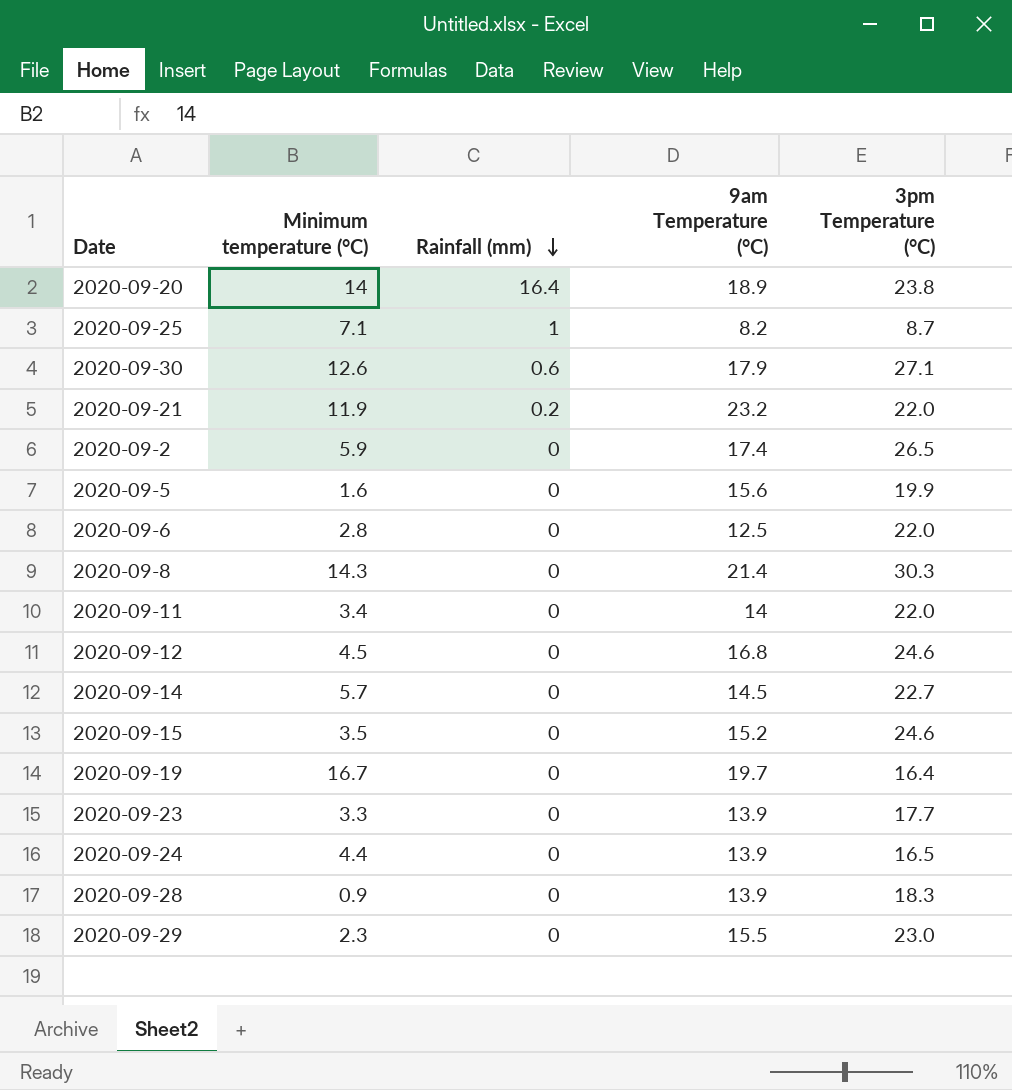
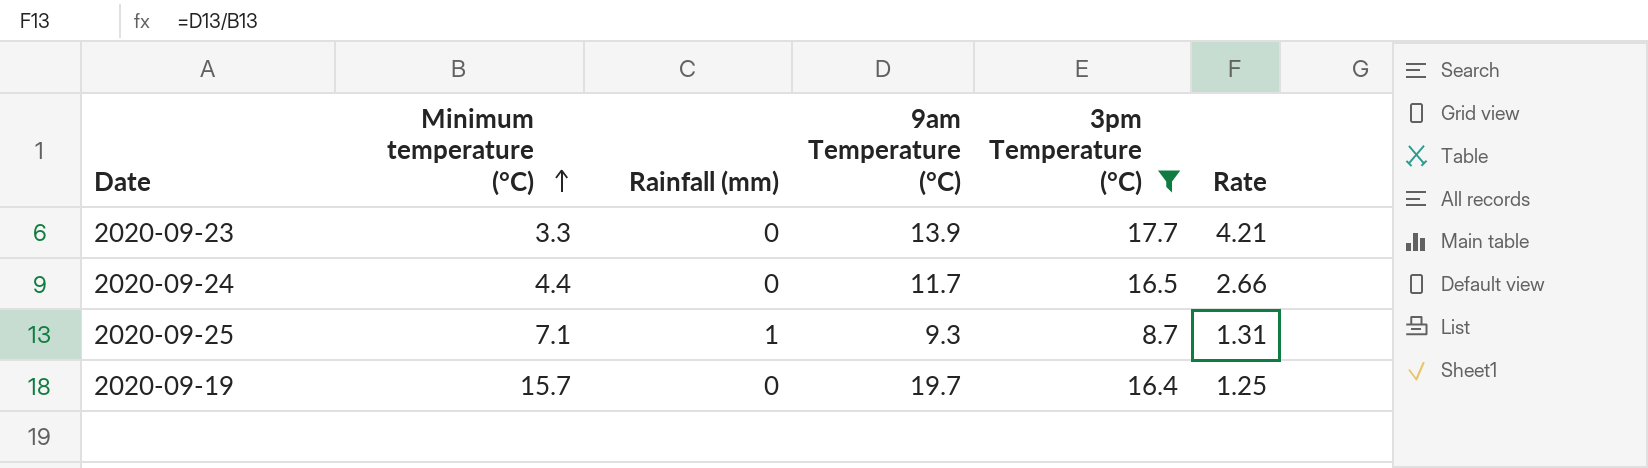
filter: none -> 3pm Temperature (°C) <= 17.7
row order: Rainfall (mm) descending -> Minimum temperature (°C) ascending
column Rate | formula: none -> [9am Temperature (°C)] / [Minimum temperature (°C)]
2020-09-24 | 9am Temperature (°C): 13.9 -> 11.7
2020-09-25 | 9am Temperature (°C): 8.2 -> 9.3
2020-09-19 | Minimum temperature (°C): 16.7 -> 15.7

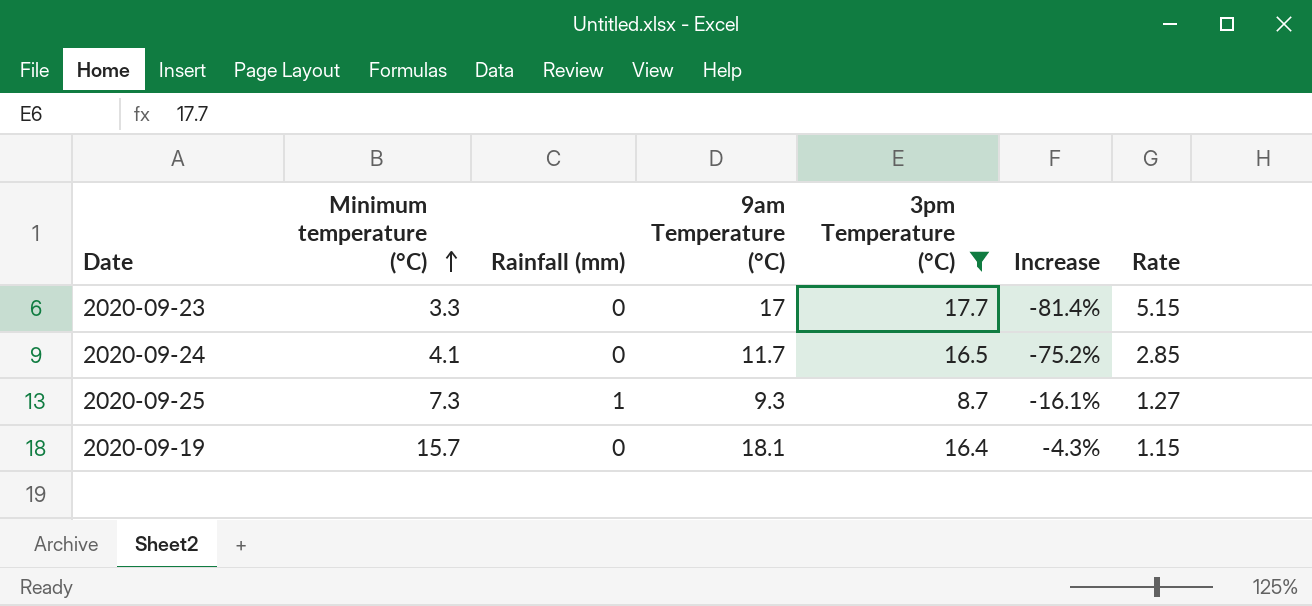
column Increase | formula: none -> ([Minimum temperature (°C)] - [3pm Temperature (°C)]) / [3pm Temperature (°C)]
2020-09-23 | 9am Temperature (°C): 13.9 -> 17
2020-09-23 | Rate: 4.21 -> 5.15
2020-09-24 | Minimum temperature (°C): 4.4 -> 4.1
2020-09-24 | Rate: 2.66 -> 2.85
2020-09-25 | Minimum temperature (°C): 7.1 -> 7.3
2020-09-25 | Rate: 1.31 -> 1.27
2020-09-19 | 9am Temperature (°C): 19.7 -> 18.1
2020-09-19 | Rate: 1.25 -> 1.15

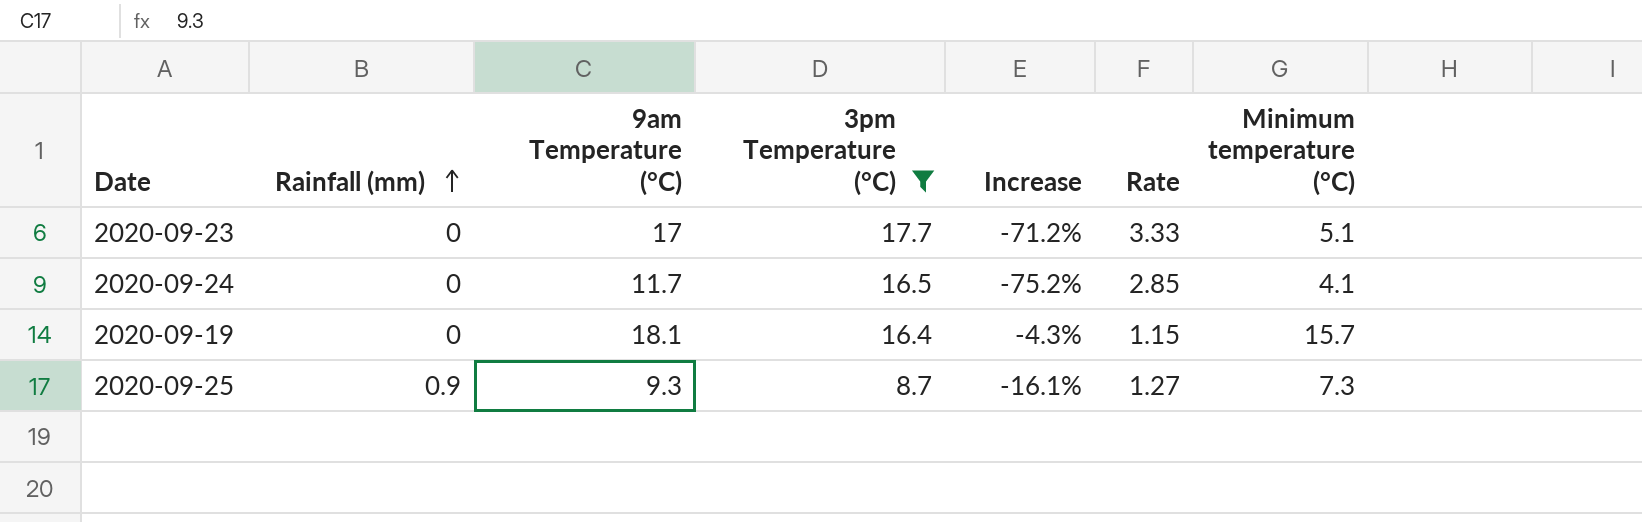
row order: Minimum temperature (°C) ascending -> Rainfall (mm) ascending
column Minimum temperature (°C) | position: 2 -> 7
2020-09-23 | Increase: -81.4% -> -71.2%
2020-09-23 | Rate: 5.15 -> 3.33
2020-09-23 | Minimum temperature (°C): 3.3 -> 5.1
2020-09-25 | Rainfall (mm): 1 -> 0.9

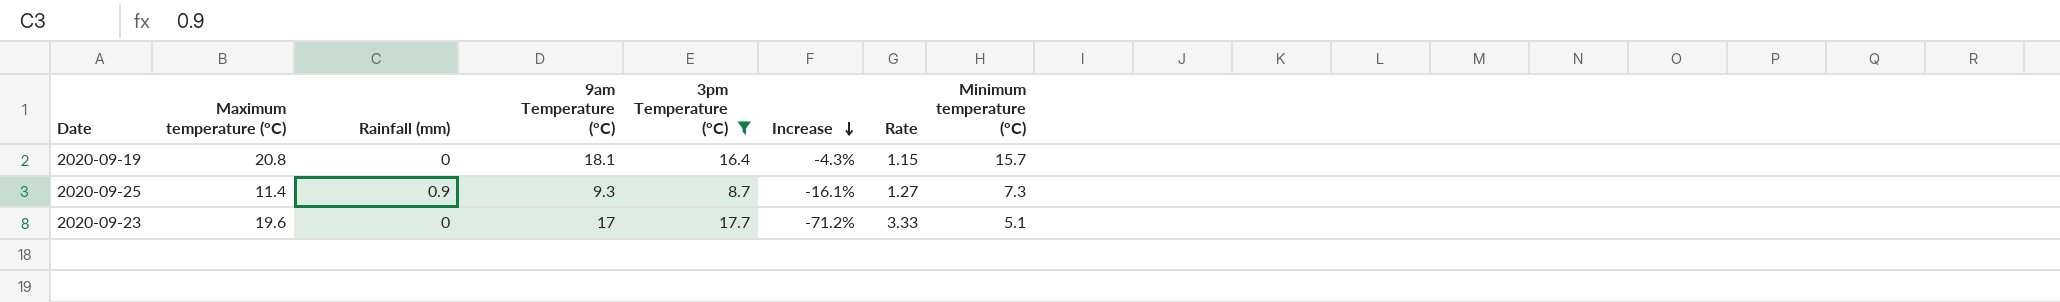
row order: Rainfall (mm) ascending -> Increase descending
column Maximum temperature (°C) | position: none -> 2
row 2020-09-24: 0 | 11.7 | 16.5 | -75.2% | 2.85 | 4.1 -> none

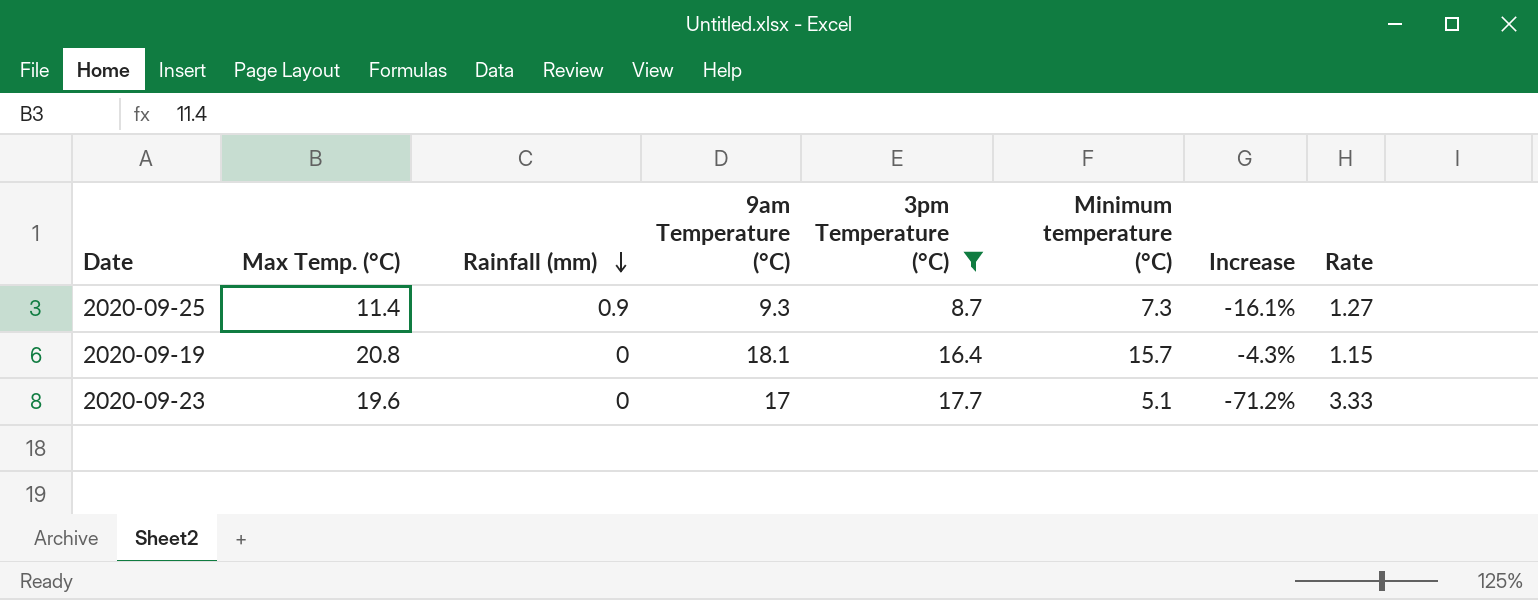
row order: Increase descending -> Rainfall (mm) descending
column name: Maximum temperature (°C) -> Max Temp. (°C)
column Minimum temperature (°C) | position: 8 -> 6

